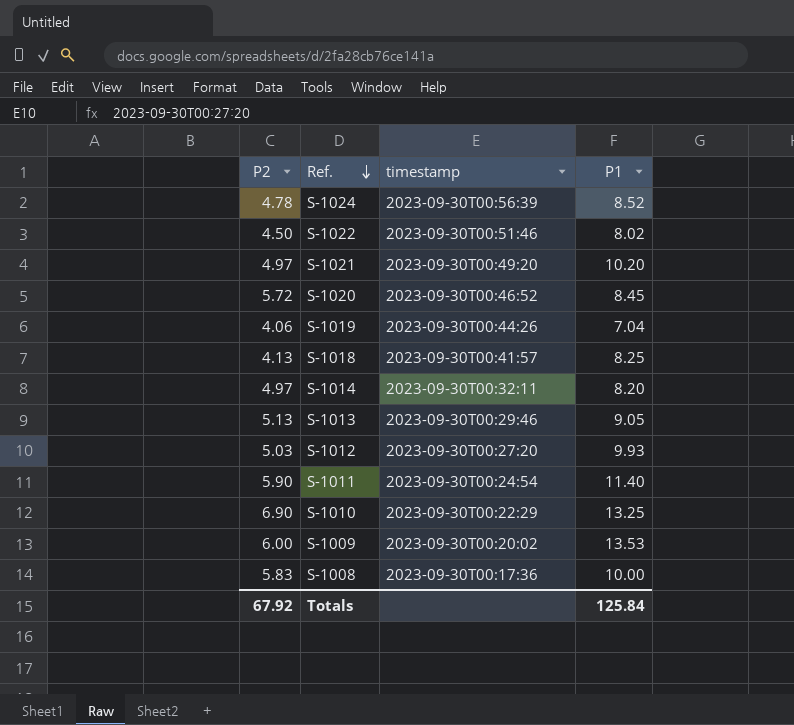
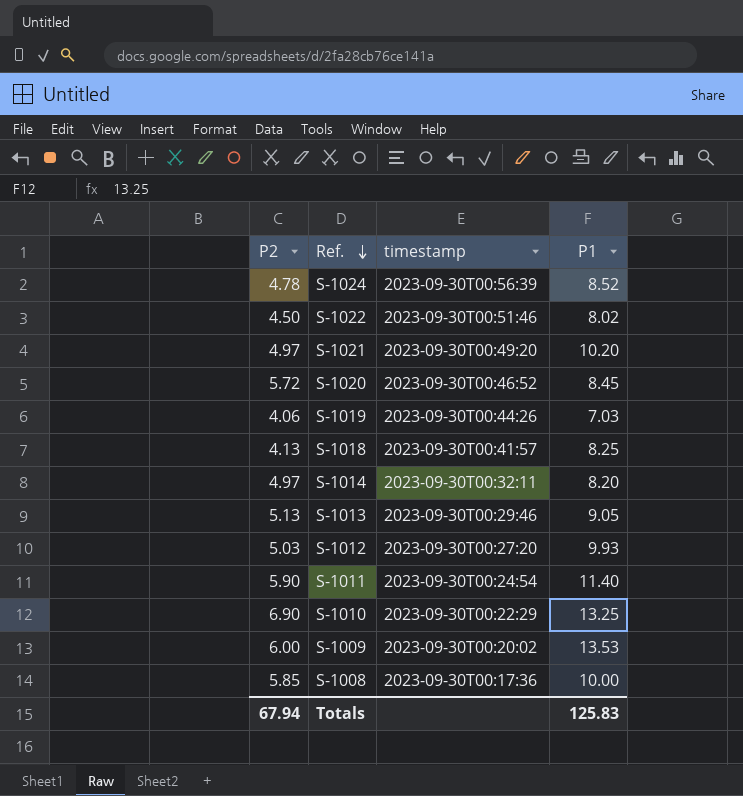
S-1019 | P1: 7.04 -> 7.03
S-1008 | P2: 5.83 -> 5.85
Totals | P2: 67.92 -> 67.94
Totals | P1: 125.84 -> 125.83

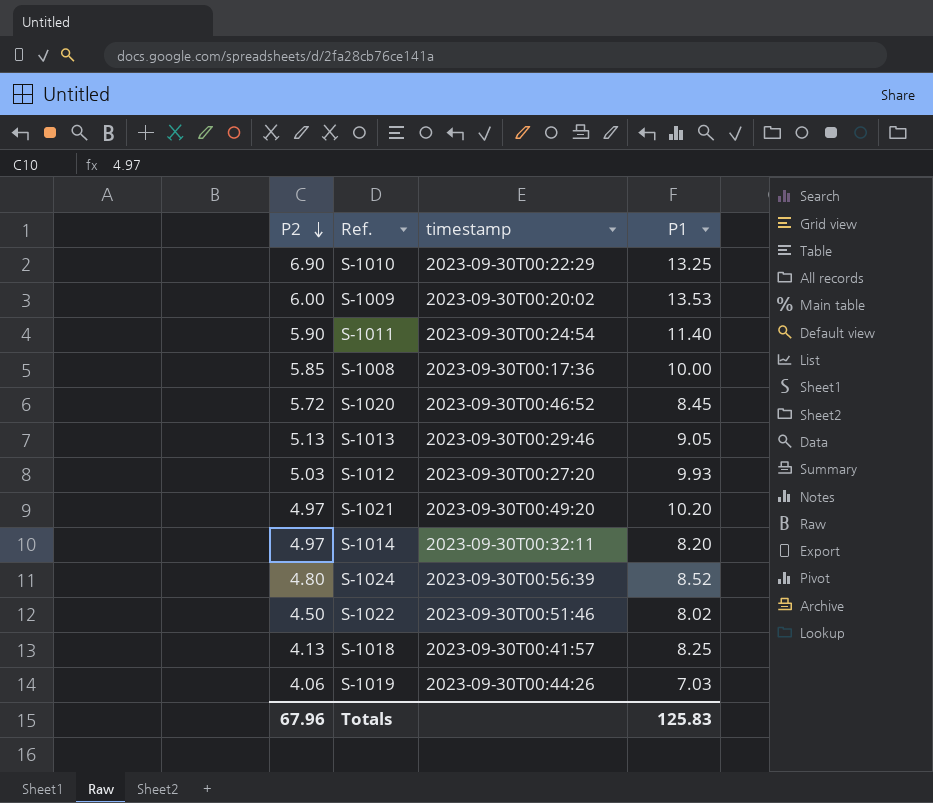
row order: Ref. descending -> P2 descending
S-1024 | P2: 4.78 -> 4.80
Totals | P2: 67.94 -> 67.96

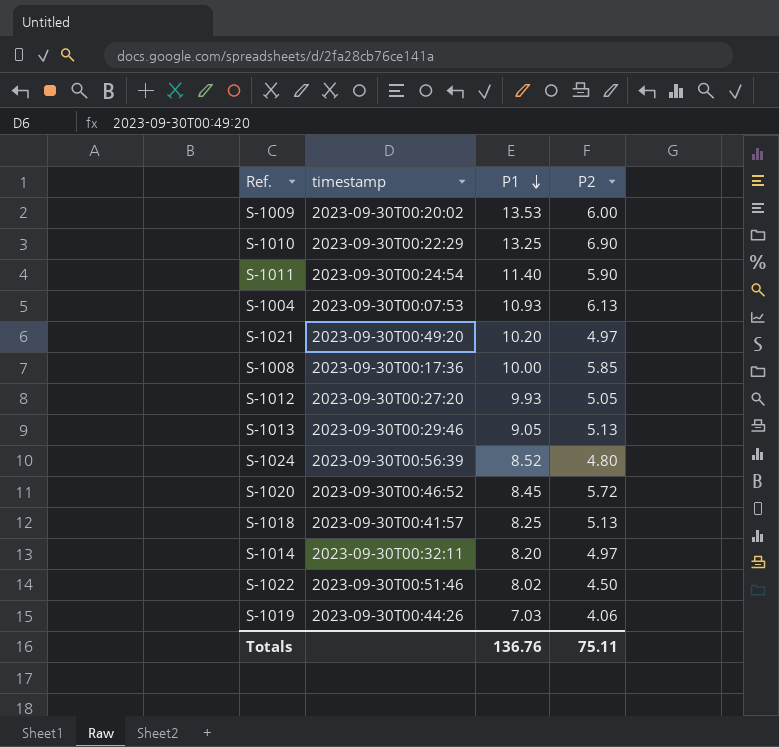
row order: P2 descending -> P1 descending
column P2 | position: 1 -> 4
row S-1004: none -> 2023-09-30T00:07:53 | 10.93 | 6.13
S-1012 | P2: 5.03 -> 5.05
S-1018 | P2: 4.13 -> 5.13
Totals | P1: 125.83 -> 136.76
Totals | P2: 67.96 -> 75.11

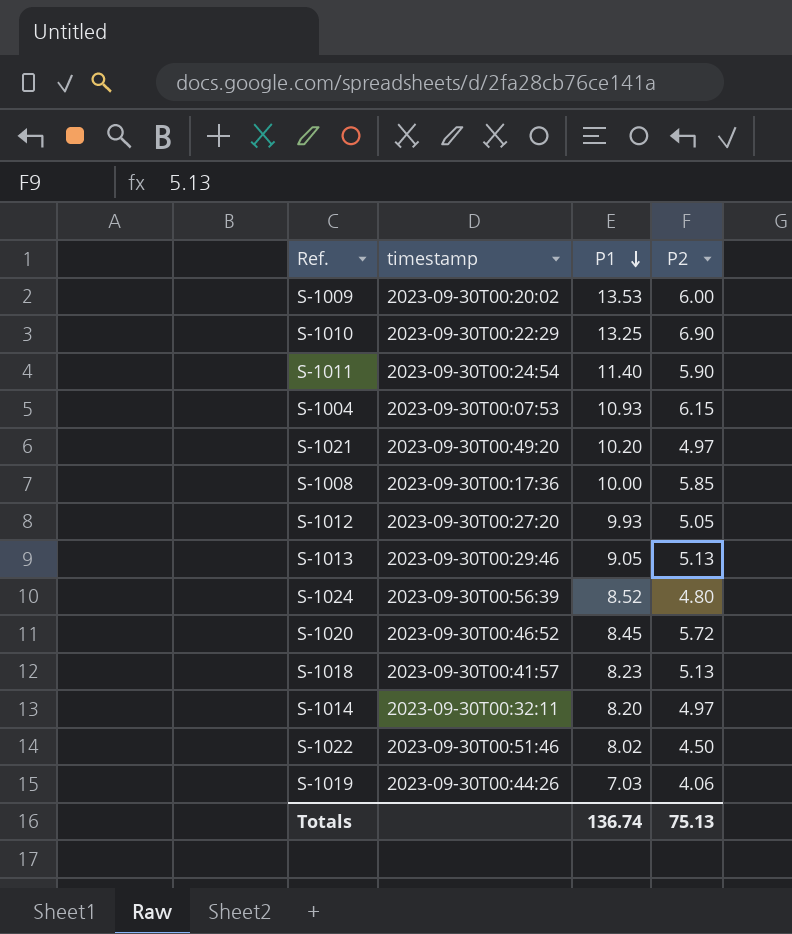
S-1004 | P2: 6.13 -> 6.15
S-1018 | P1: 8.25 -> 8.23
Totals | P1: 136.76 -> 136.74
Totals | P2: 75.11 -> 75.13

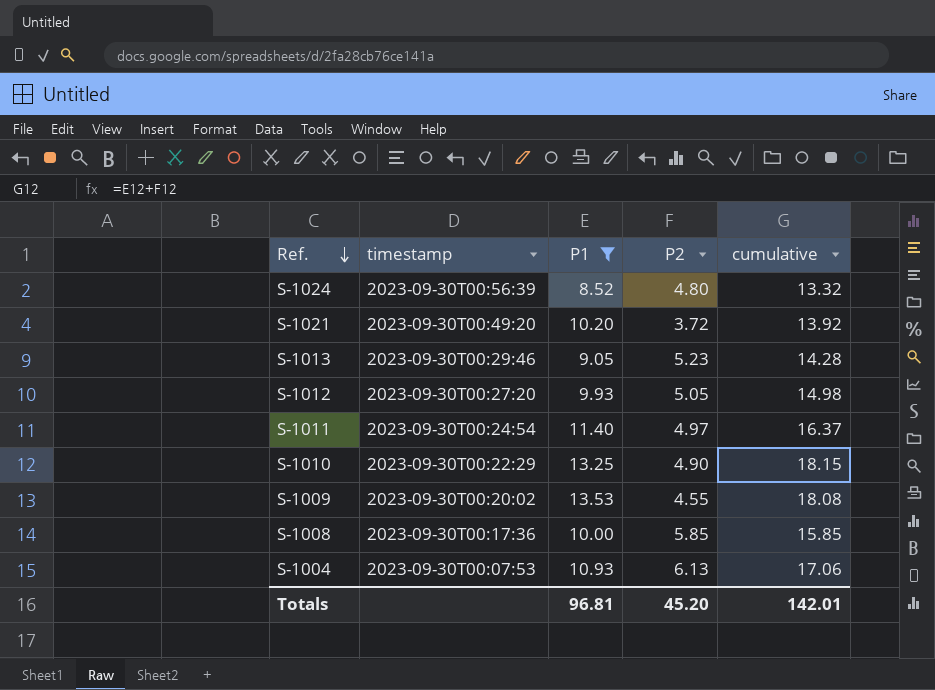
filter: none -> P1 >= 8.52
row order: P1 descending -> Ref. descending
column cumulative | formula: none -> [P1] + [P2]
S-1021 | P2: 4.97 -> 3.72
S-1013 | P2: 5.13 -> 5.23
S-1011 | P2: 5.90 -> 4.97
S-1010 | P2: 6.90 -> 4.90
S-1009 | P2: 6.00 -> 4.55
S-1004 | P2: 6.15 -> 6.13
Totals | P1: 136.74 -> 96.81
Totals | P2: 75.13 -> 45.20

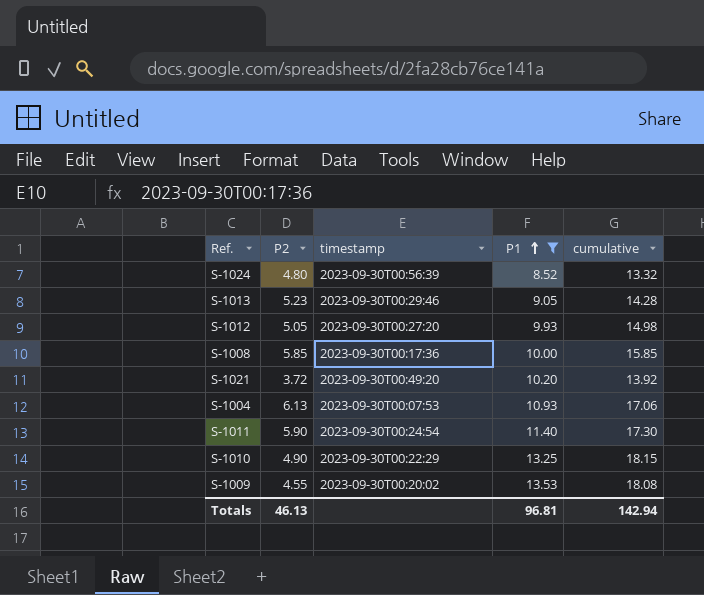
row order: Ref. descending -> P1 ascending
column P2 | position: 4 -> 2
S-1011 | P2: 4.97 -> 5.90
S-1011 | cumulative: 16.37 -> 17.30
Totals | P2: 45.20 -> 46.13
Totals | cumulative: 142.01 -> 142.94

